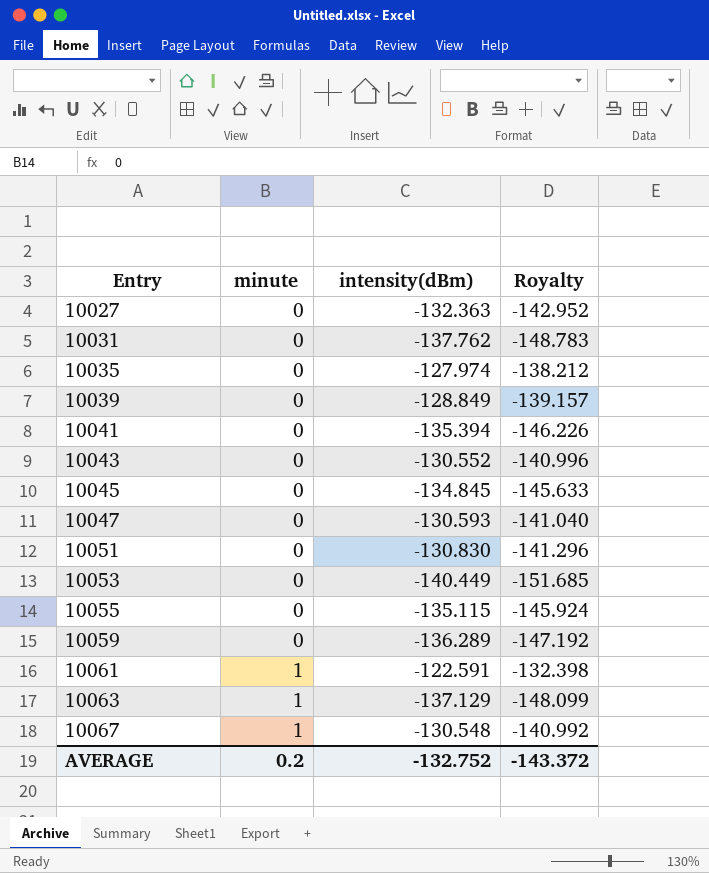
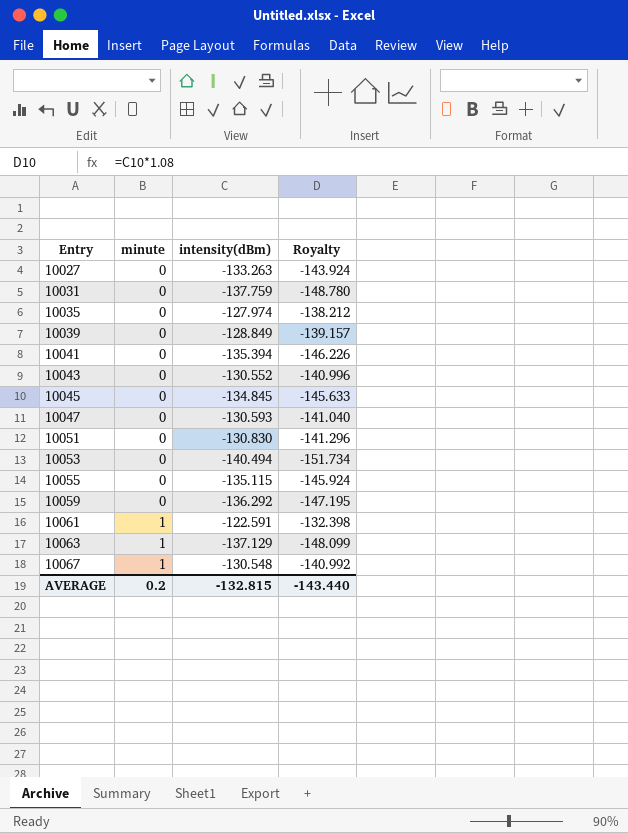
10027 | intensity(dBm): -132.363 -> -133.263
10027 | Royalty: -142.952 -> -143.924
10031 | intensity(dBm): -137.762 -> -137.759
10031 | Royalty: -148.783 -> -148.780
10053 | intensity(dBm): -140.449 -> -140.494
10053 | Royalty: -151.685 -> -151.734
10059 | intensity(dBm): -136.289 -> -136.292
10059 | Royalty: -147.192 -> -147.195
AVERAGE | intensity(dBm): -132.752 -> -132.815
AVERAGE | Royalty: -143.372 -> -143.440

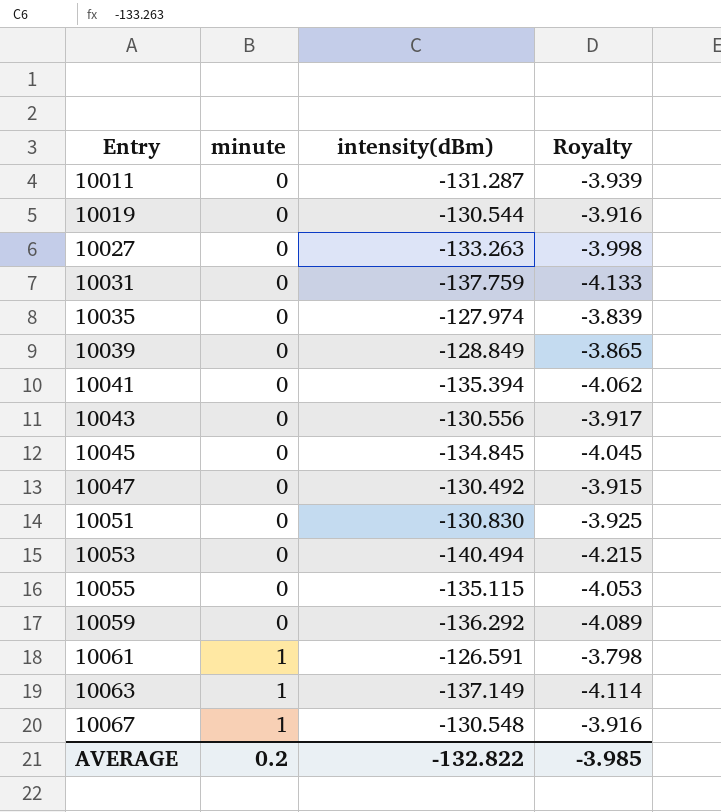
column Royalty | formula: [intensity(dBm)] * 1.08 -> [intensity(dBm)] * 0.03
row 10011: none -> 0 | -131.287 | -3.939
row 10019: none -> 0 | -130.544 | -3.916
10043 | intensity(dBm): -130.552 -> -130.556
10047 | intensity(dBm): -130.593 -> -130.492
10061 | intensity(dBm): -122.591 -> -126.591
10063 | intensity(dBm): -137.129 -> -137.149
AVERAGE | intensity(dBm): -132.815 -> -132.822
AVERAGE | Royalty: -143.440 -> -3.985

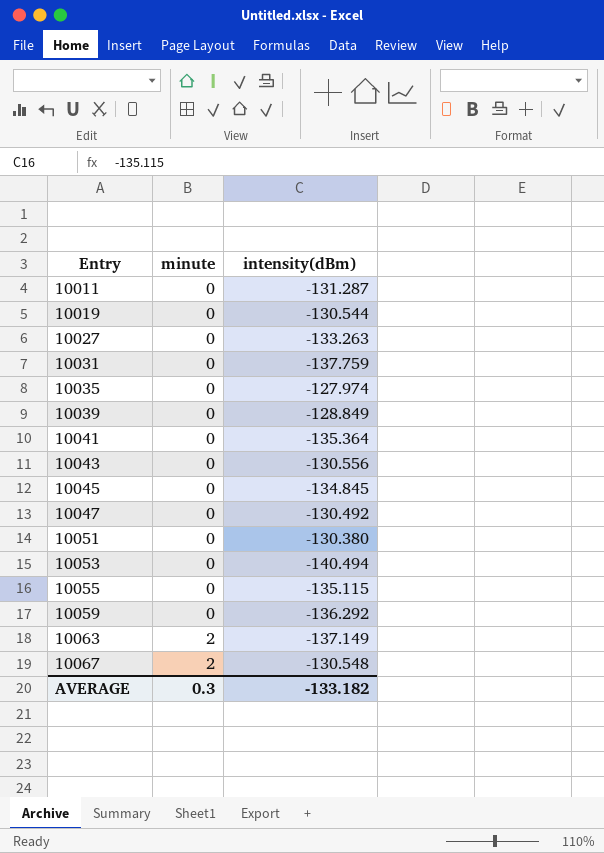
column Royalty | formula: [intensity(dBm)] * 0.03 -> none
row 10061: 1 | -126.591 | -3.798 -> none
10041 | intensity(dBm): -135.394 -> -135.364
10051 | intensity(dBm): -130.830 -> -130.380
10063 | minute: 1 -> 2
10067 | minute: 1 -> 2
AVERAGE | minute: 0.2 -> 0.3
AVERAGE | intensity(dBm): -132.822 -> -133.182

